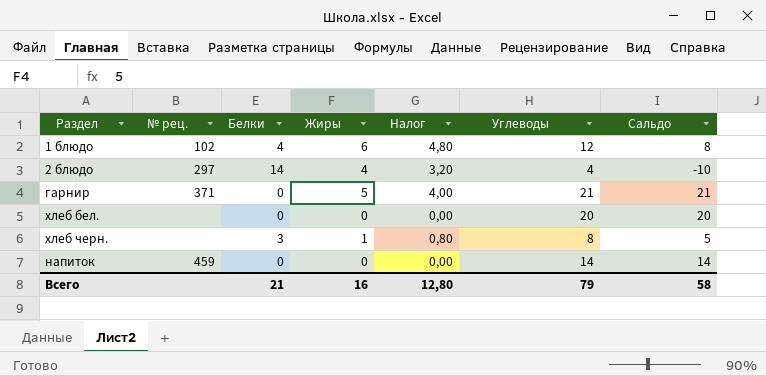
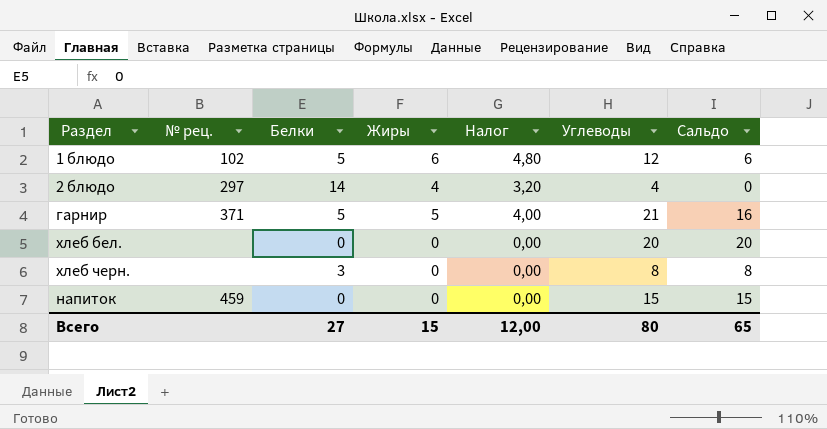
column Сальдо | formula: [Углеводы] - [Белки] -> [Углеводы] - [Жиры]
1 блюдо | Белки: 4 -> 5
гарнир | Белки: 0 -> 5
хлеб черн. | Жиры: 1 -> 0
хлеб черн. | Налог: 0,80 -> 0,00
напиток | Углеводы: 14 -> 15
Всего | Белки: 21 -> 27
Всего | Жиры: 16 -> 15
Всего | Налог: 12,80 -> 12,00
Всего | Углеводы: 79 -> 80
Всего | Сальдо: 58 -> 65

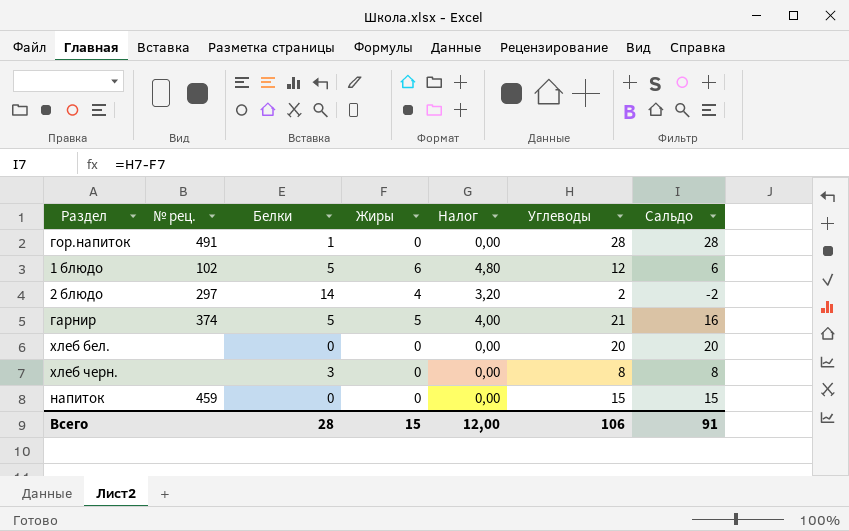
row гор.напиток: none -> 491 | 1 | 0 | 0,00 | 28 | 28
2 блюдо | Углеводы: 4 -> 2
2 блюдо | Сальдо: 0 -> -2
гарнир | № рец.: 371 -> 374
Всего | Белки: 27 -> 28
Всего | Углеводы: 80 -> 106
Всего | Сальдо: 65 -> 91

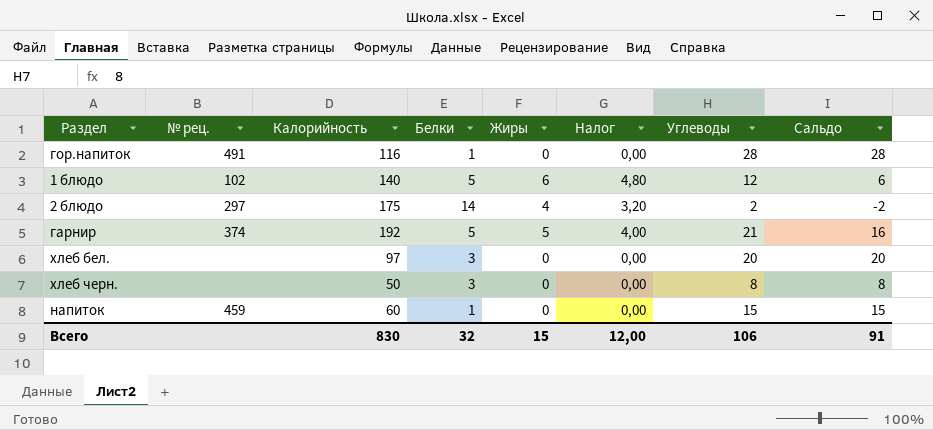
column Калорийность | position: none -> 3
хлеб бел. | Белки: 0 -> 3
напиток | Белки: 0 -> 1
Всего | Белки: 28 -> 32

